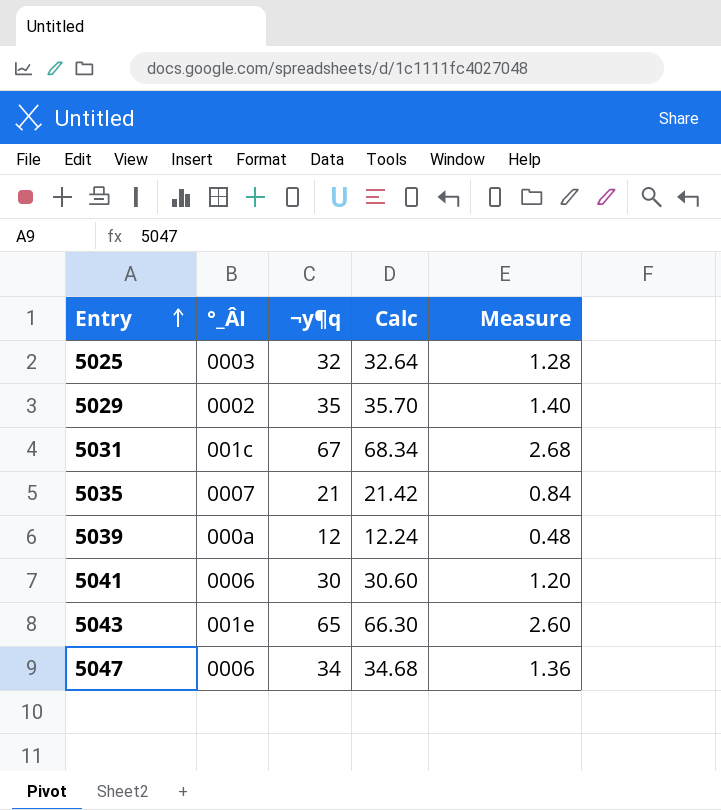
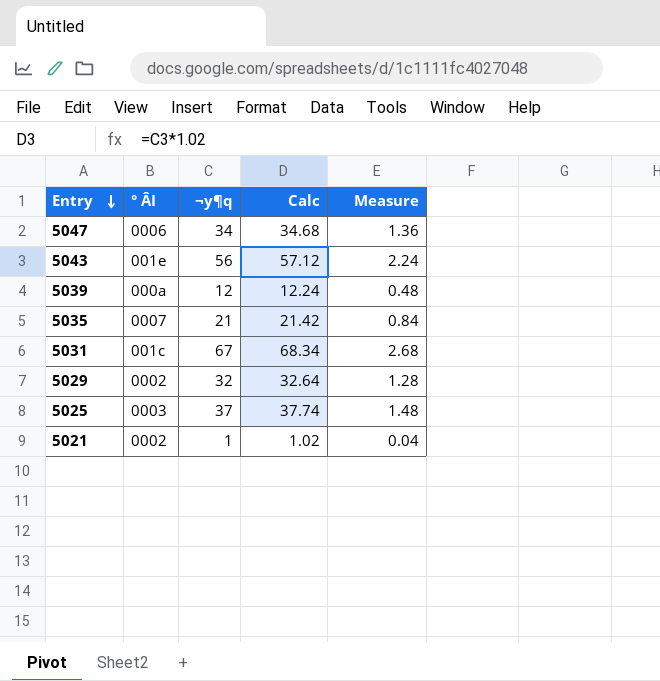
row order: Entry ascending -> Entry descending
column name: °_ÂI -> ° ÂI
row 5041: 0006 | 30 | 30.60 | 1.20 -> none
5043 | ¬y¶q: 65 -> 56
5043 | Calc: 66.30 -> 57.12
5043 | Measure: 2.60 -> 2.24
5029 | ¬y¶q: 35 -> 32
5029 | Calc: 35.70 -> 32.64
5029 | Measure: 1.40 -> 1.28
5025 | ¬y¶q: 32 -> 37
5025 | Calc: 32.64 -> 37.74
5025 | Measure: 1.28 -> 1.48
row 5021: none -> 0002 | 1 | 1.02 | 0.04

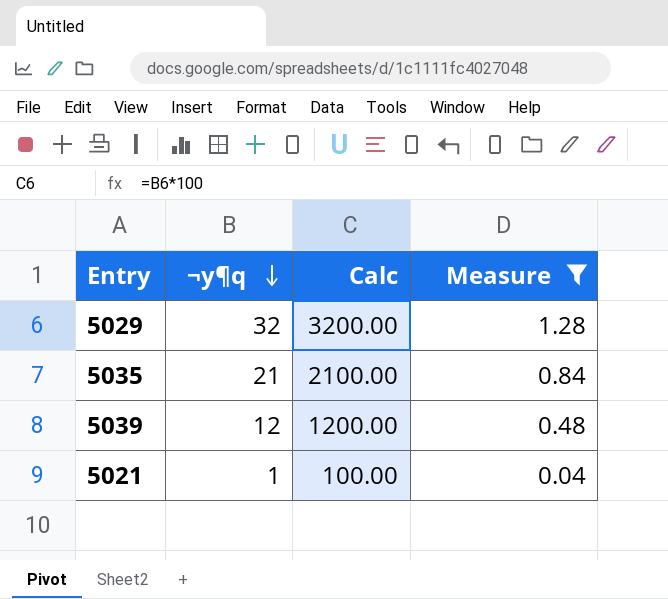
filter: none -> Measure <= 1.28
row order: Entry descending -> ¬y¶q descending
column ° ÂI | position: 2 -> none
column Calc | formula: [¬y¶q] * 1.02 -> [¬y¶q] * 100

